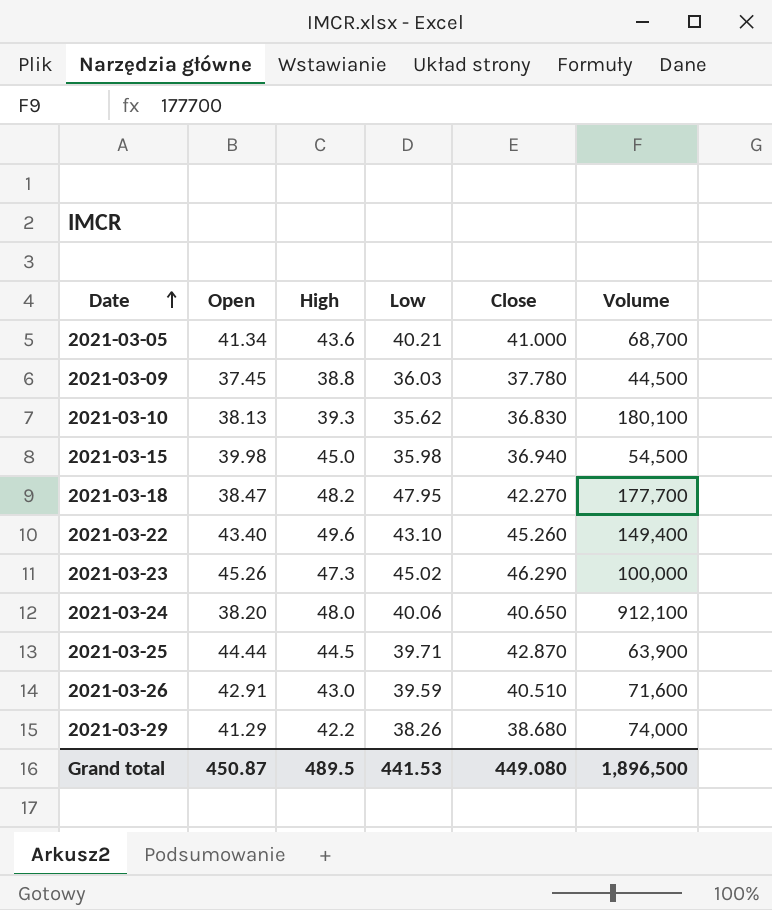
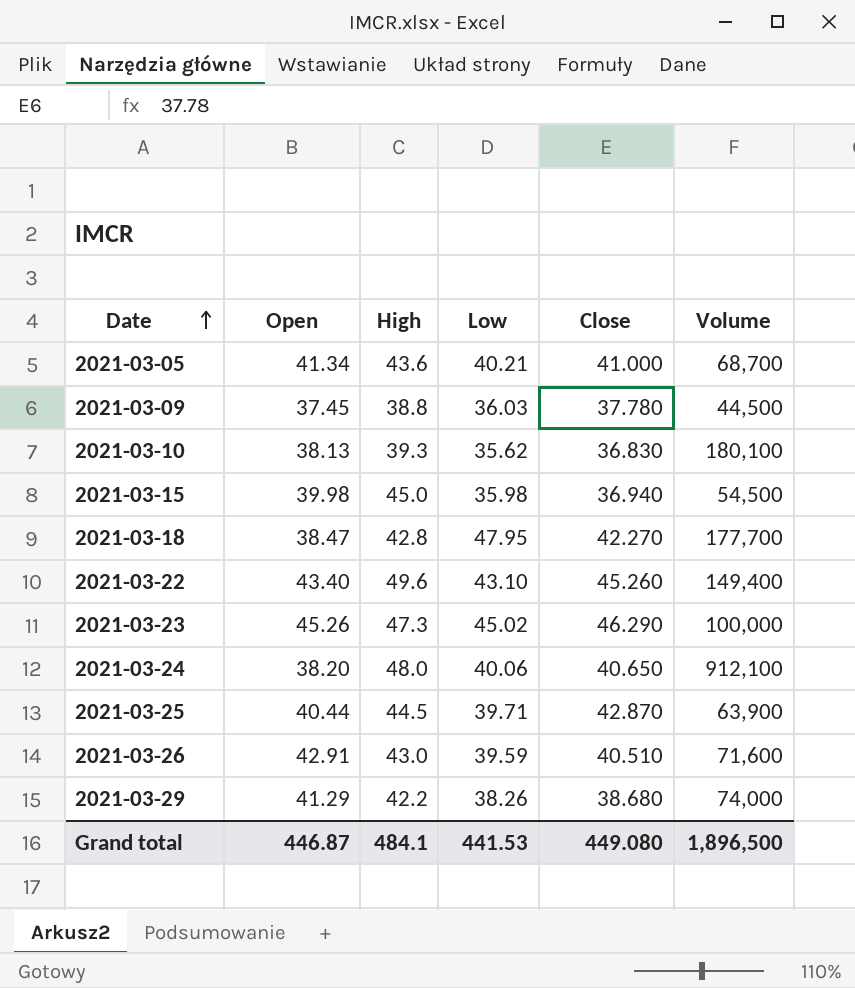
2021-03-18 | High: 48.2 -> 42.8
2021-03-25 | Open: 44.44 -> 40.44
Grand total | Open: 450.87 -> 446.87
Grand total | High: 489.5 -> 484.1

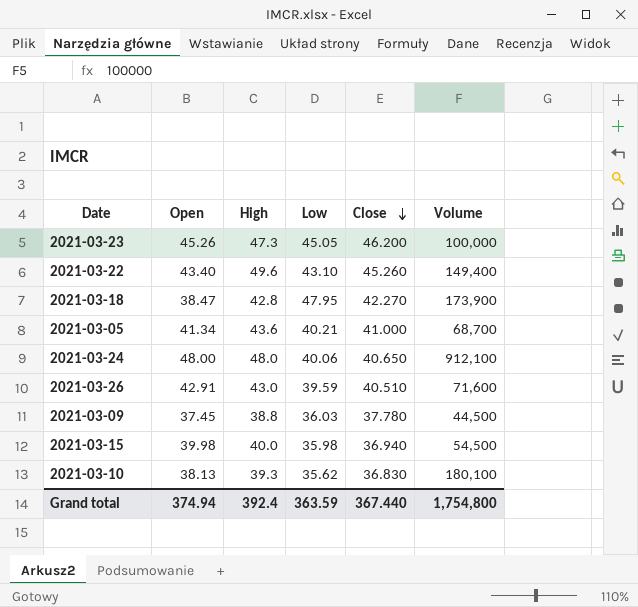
row order: Date ascending -> Close descending
row 2021-03-25: 40.44 | 44.5 | 39.71 | 42.870 | 63,900 -> none
row 2021-03-29: 41.29 | 42.2 | 38.26 | 38.680 | 74,000 -> none
2021-03-23 | Low: 45.02 -> 45.05
2021-03-23 | Close: 46.290 -> 46.200
2021-03-18 | Volume: 177,700 -> 173,900
2021-03-24 | Open: 38.20 -> 48.00
2021-03-15 | High: 45.0 -> 40.0
Grand total | Open: 446.87 -> 374.94
Grand total | High: 484.1 -> 392.4
Grand total | Low: 441.53 -> 363.59
Grand total | Close: 449.080 -> 367.440
Grand total | Volume: 1,896,500 -> 1,754,800

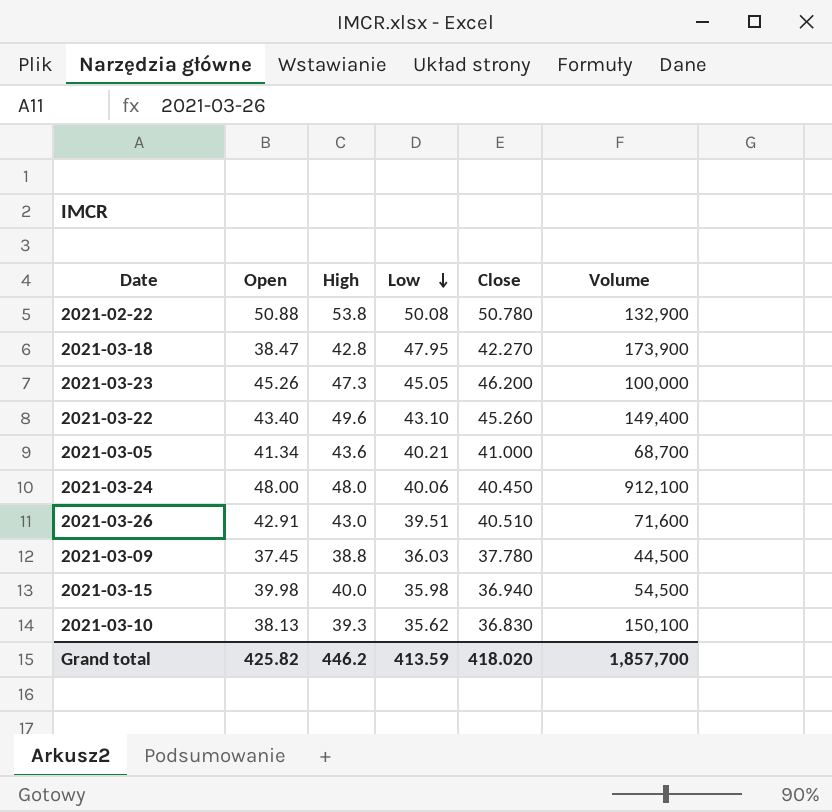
row order: Close descending -> Low descending
row 2021-02-22: none -> 50.88 | 53.8 | 50.08 | 50.780 | 132,900
2021-03-24 | Close: 40.650 -> 40.450
2021-03-26 | Low: 39.59 -> 39.51
2021-03-10 | Volume: 180,100 -> 150,100
Grand total | Open: 374.94 -> 425.82
Grand total | High: 392.4 -> 446.2
Grand total | Low: 363.59 -> 413.59
Grand total | Close: 367.440 -> 418.020
Grand total | Volume: 1,754,800 -> 1,857,700

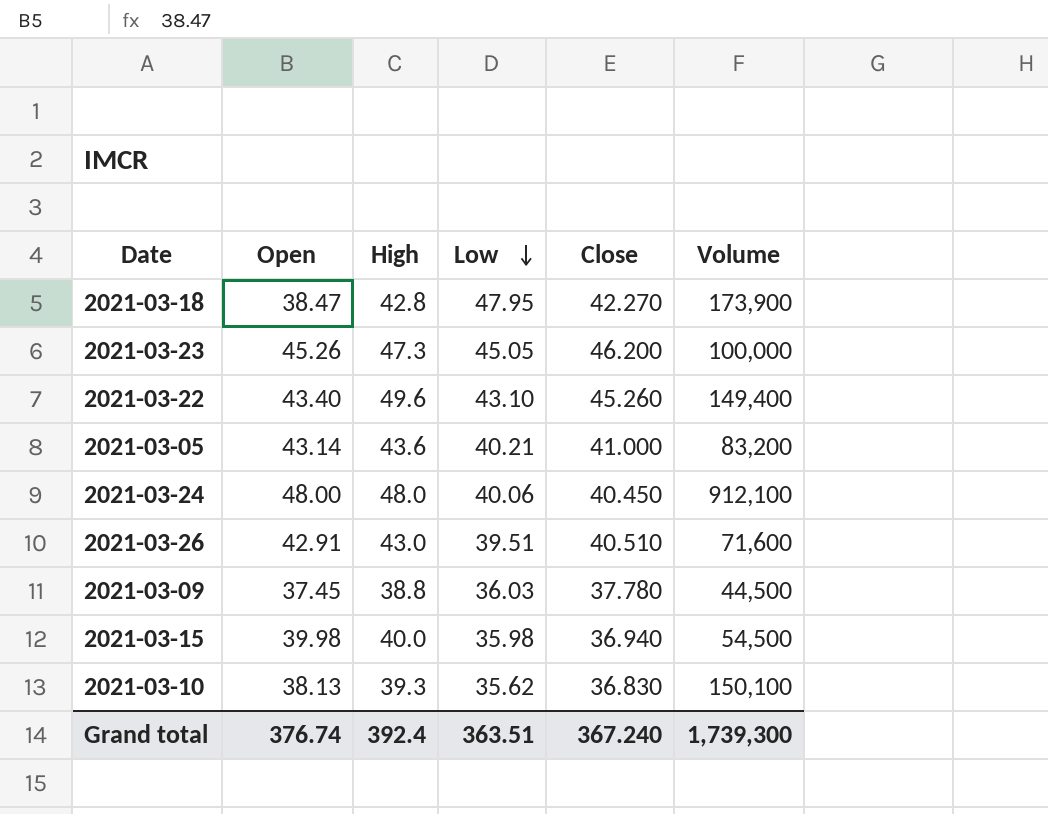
row 2021-02-22: 50.88 | 53.8 | 50.08 | 50.780 | 132,900 -> none
2021-03-05 | Open: 41.34 -> 43.14
2021-03-05 | Volume: 68,700 -> 83,200
Grand total | Open: 425.82 -> 376.74
Grand total | High: 446.2 -> 392.4
Grand total | Low: 413.59 -> 363.51
Grand total | Close: 418.020 -> 367.240
Grand total | Volume: 1,857,700 -> 1,739,300

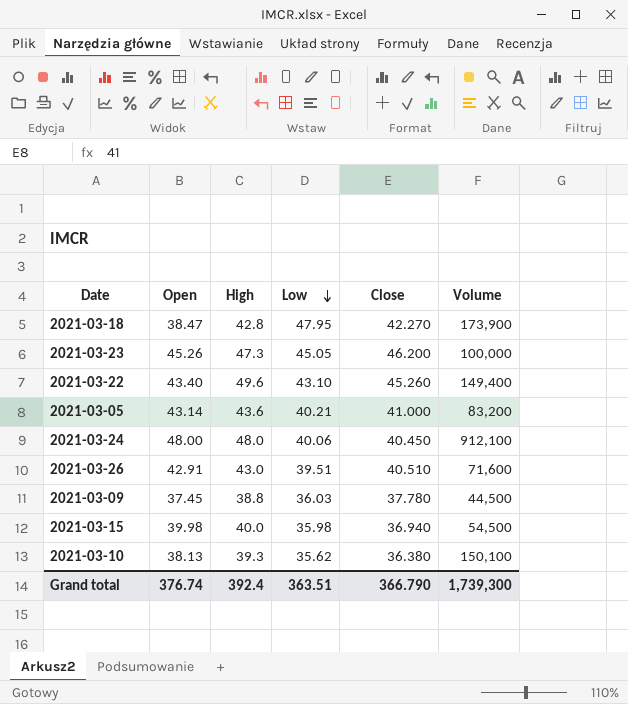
2021-03-10 | Close: 36.830 -> 36.380
Grand total | Close: 367.240 -> 366.790

